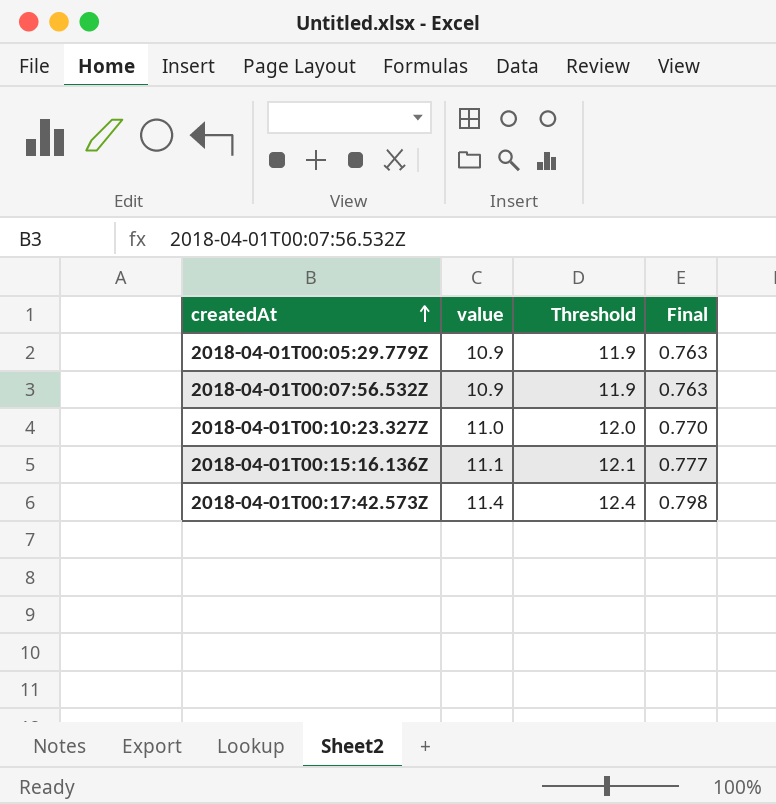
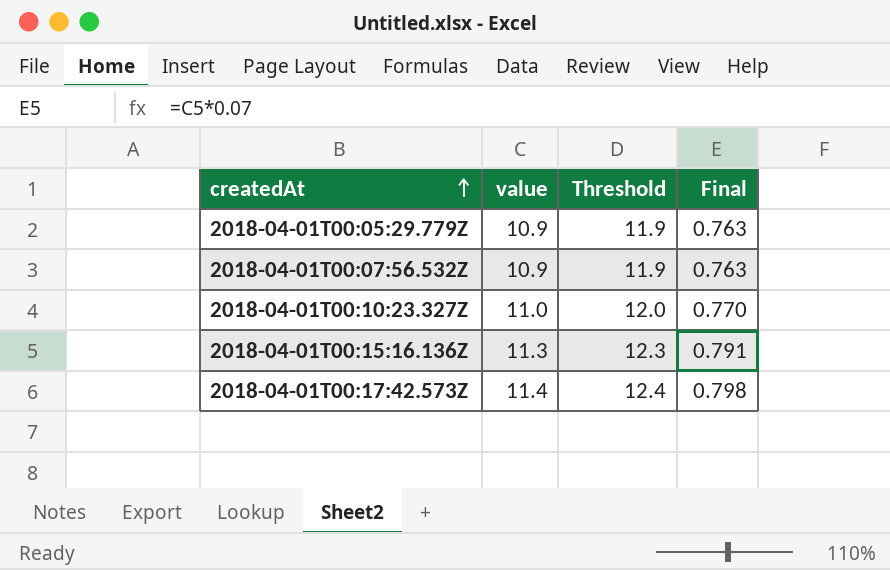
2018-04-01T00:15:16.136Z | value: 11.1 -> 11.3
2018-04-01T00:15:16.136Z | Threshold: 12.1 -> 12.3
2018-04-01T00:15:16.136Z | Final: 0.777 -> 0.791

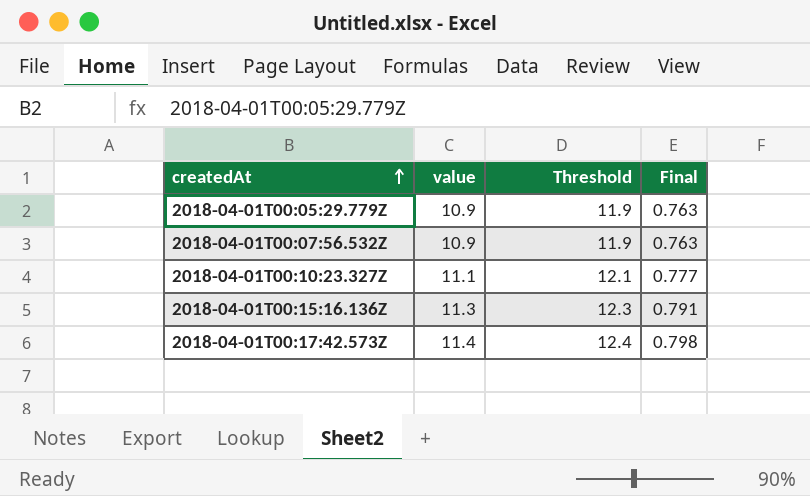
2018-04-01T00:10:23.327Z | value: 11.0 -> 11.1
2018-04-01T00:10:23.327Z | Threshold: 12.0 -> 12.1
2018-04-01T00:10:23.327Z | Final: 0.770 -> 0.777

